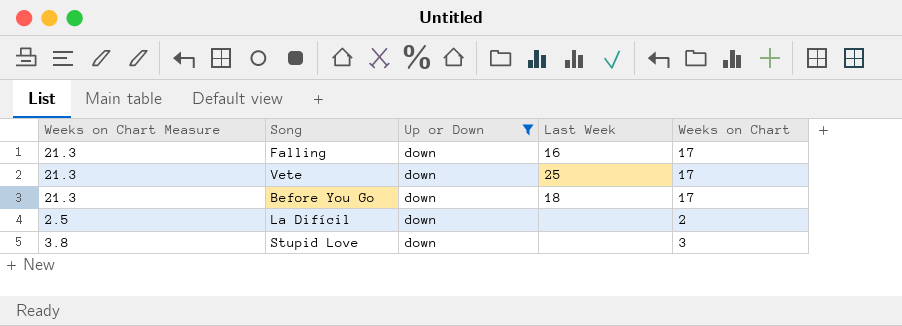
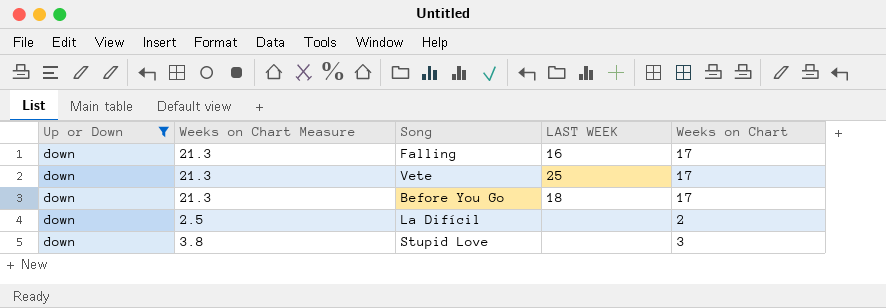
column Up or Down | position: 3 -> 1
column name: Last Week -> LAST WEEK

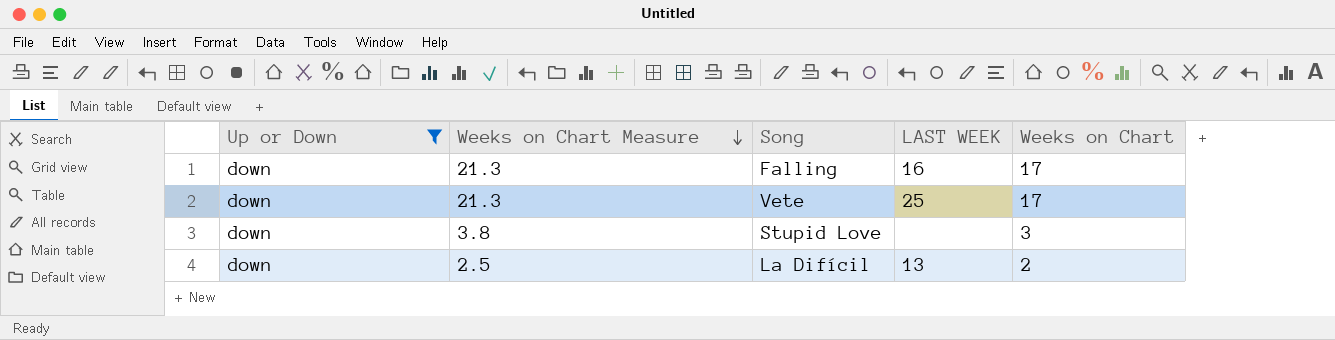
row order: none -> Weeks on Chart Measure descending
row Before You Go: down | 21.3 | 18 | 17 -> none
La Difícil | LAST WEEK: none -> 13

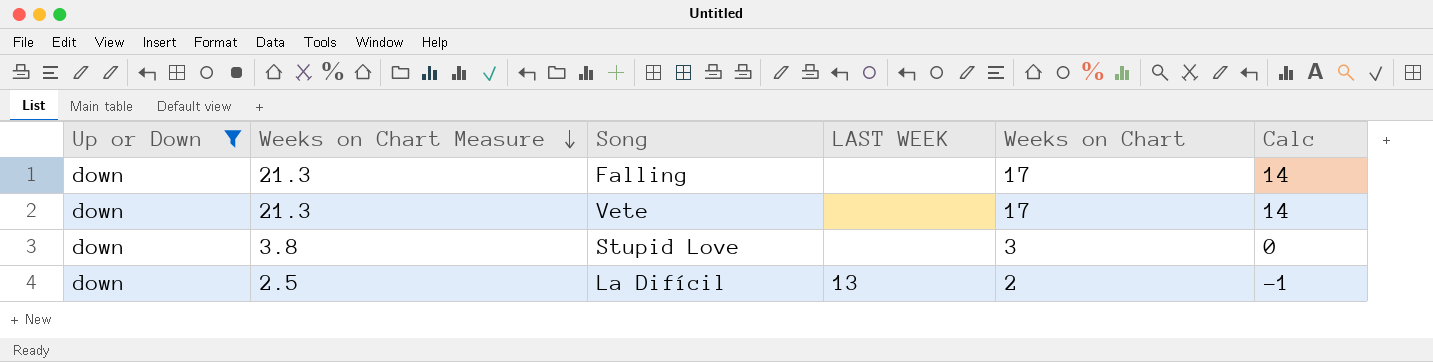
column Calc | formula: none -> [Weeks on Chart] - 3
Falling | LAST WEEK: 16 -> none
Vete | LAST WEEK: 25 -> none

